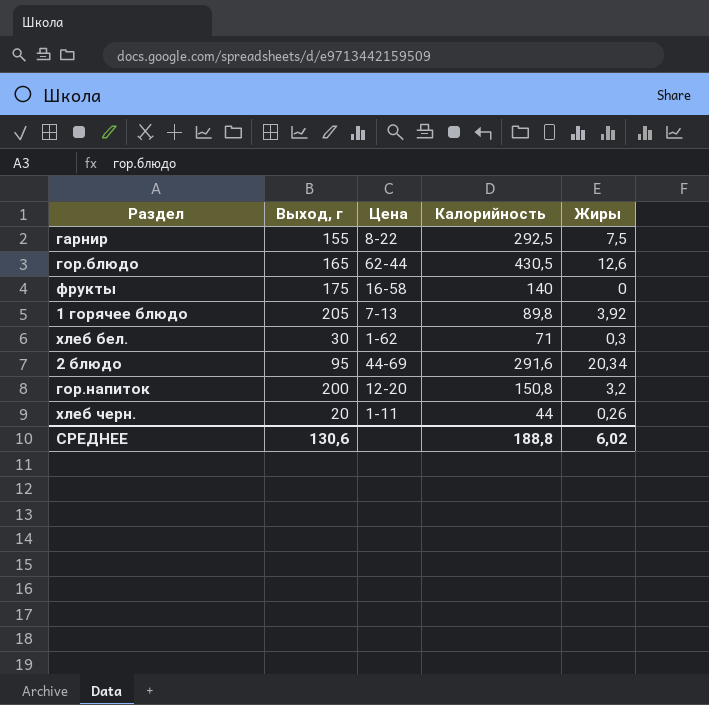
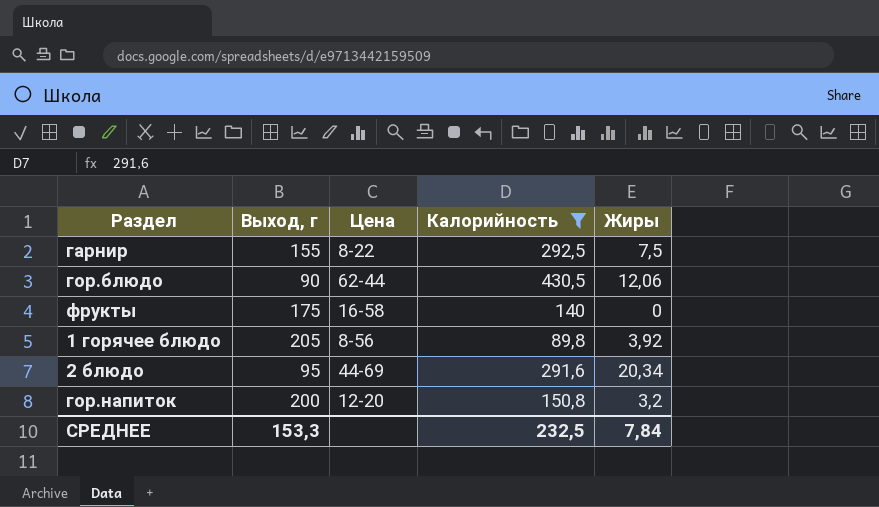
filter: none -> Калорийность >= 89,8
гор.блюдо | Выход, г: 165 -> 90
гор.блюдо | Жиры: 12,6 -> 12,06
1 горячее блюдо | Цена: 7-13 -> 8-56
СРЕДНЕЕ | Выход, г: 130,6 -> 153,3
СРЕДНЕЕ | Калорийность: 188,8 -> 232,5
СРЕДНЕЕ | Жиры: 6,02 -> 7,84

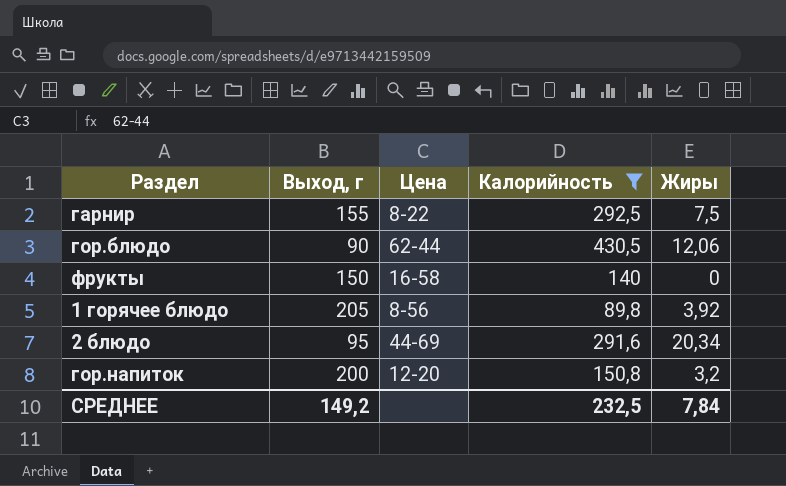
фрукты | Выход, г: 175 -> 150
СРЕДНЕЕ | Выход, г: 153,3 -> 149,2

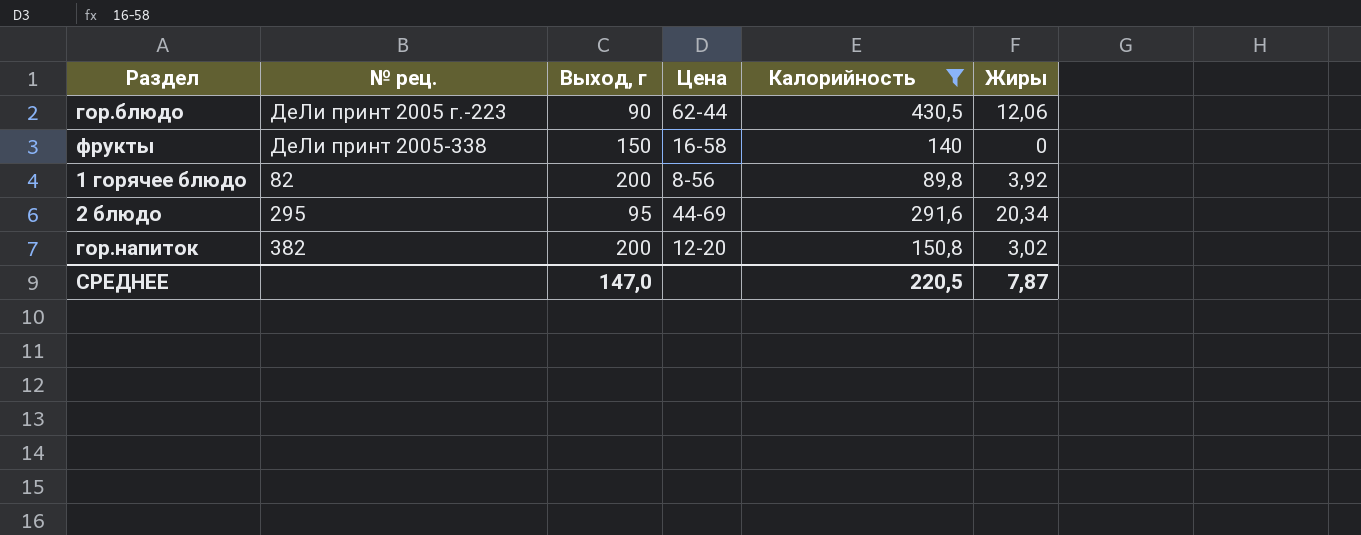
column № рец. | position: none -> 2
row гарнир: 155 | 8-22 | 292,5 | 7,5 -> none
1 горячее блюдо | Выход, г: 205 -> 200
гор.напиток | Жиры: 3,2 -> 3,02
СРЕДНЕЕ | Выход, г: 149,2 -> 147,0
СРЕДНЕЕ | Калорийность: 232,5 -> 220,5
СРЕДНЕЕ | Жиры: 7,84 -> 7,87

